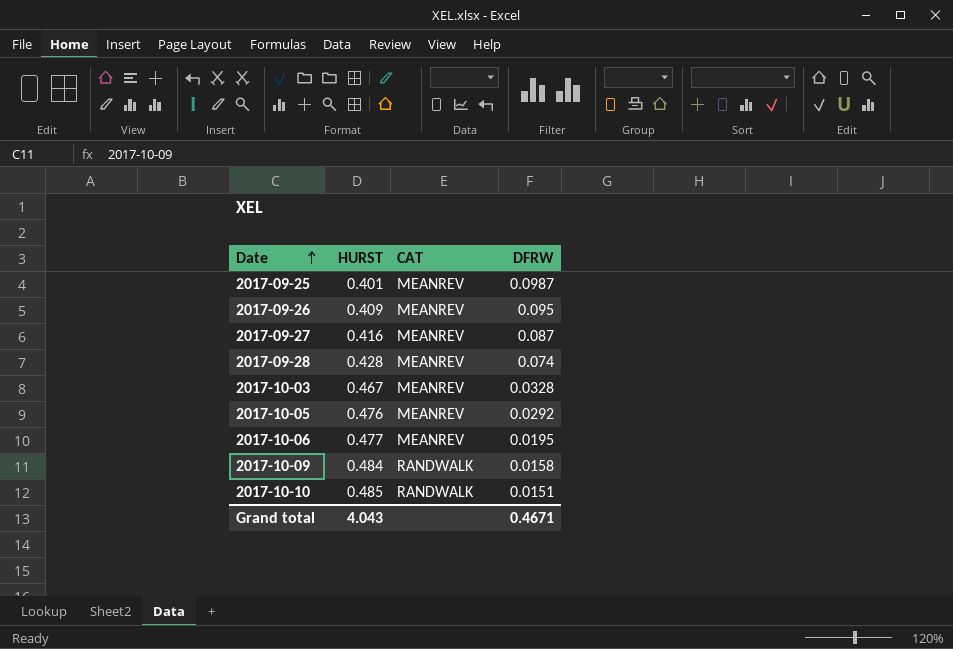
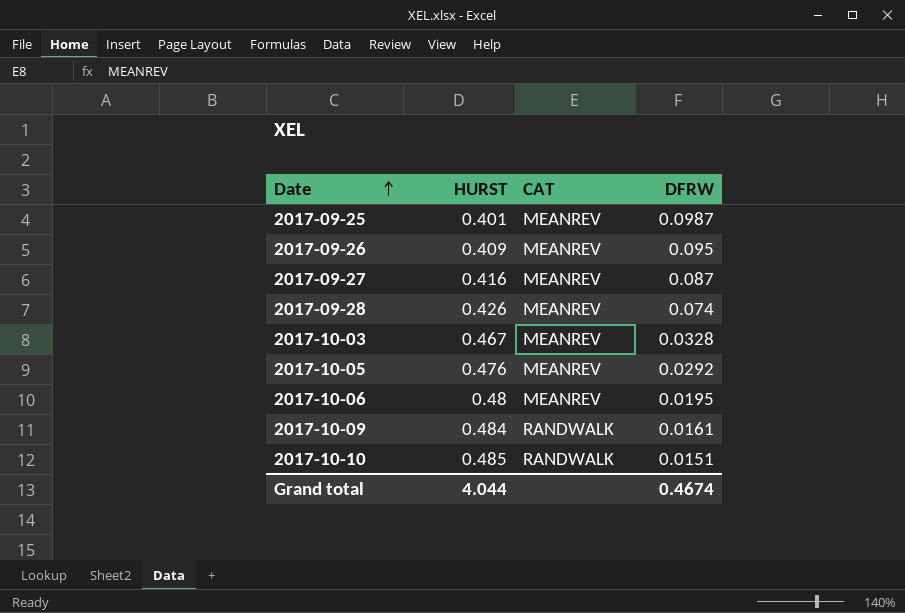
2017-09-28 | HURST: 0.428 -> 0.426
2017-10-06 | HURST: 0.477 -> 0.48
2017-10-09 | DFRW: 0.0158 -> 0.0161
Grand total | HURST: 4.043 -> 4.044
Grand total | DFRW: 0.4671 -> 0.4674

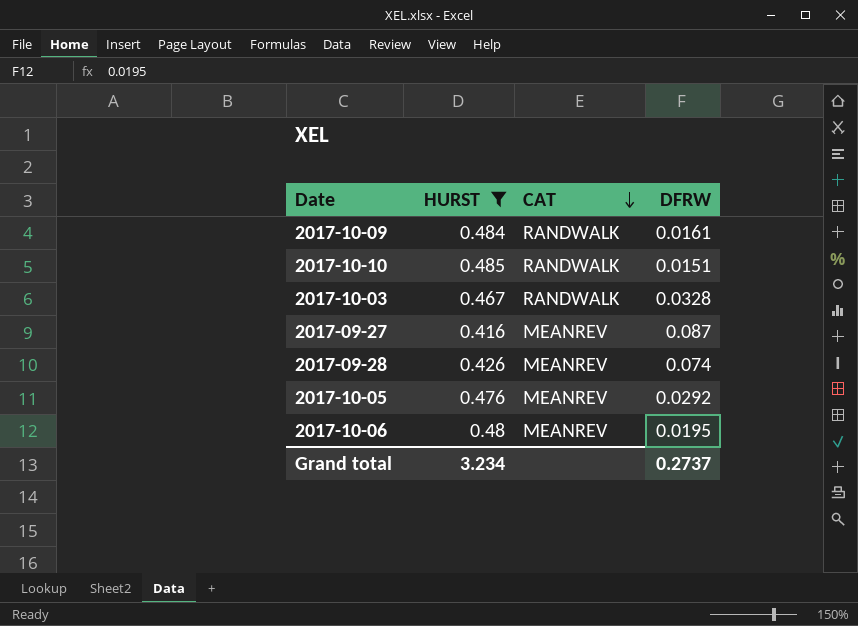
filter: none -> HURST >= 0.416
row order: Date ascending -> CAT descending
2017-10-03 | CAT: MEANREV -> RANDWALK
Grand total | HURST: 4.044 -> 3.234
Grand total | DFRW: 0.4674 -> 0.2737

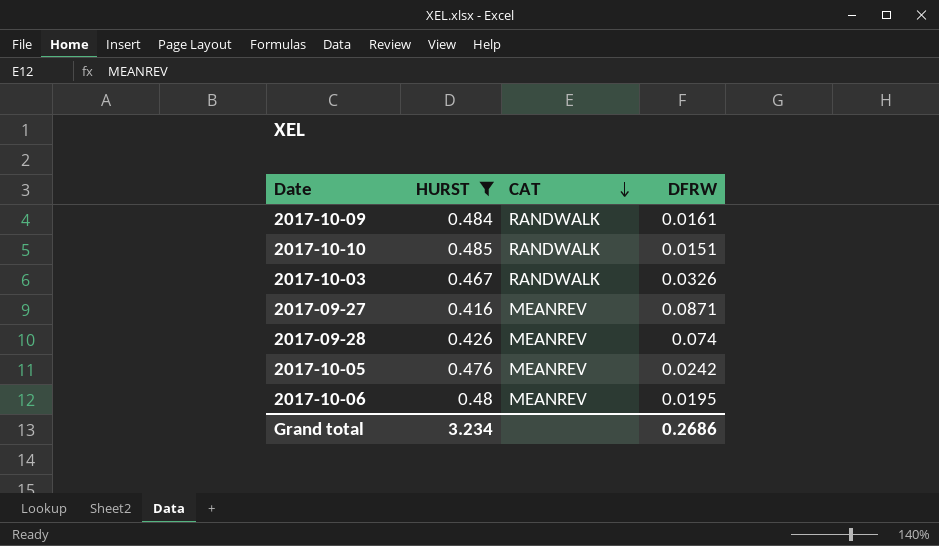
2017-10-03 | DFRW: 0.0328 -> 0.0326
2017-09-27 | DFRW: 0.087 -> 0.0871
2017-10-05 | DFRW: 0.0292 -> 0.0242
Grand total | DFRW: 0.2737 -> 0.2686

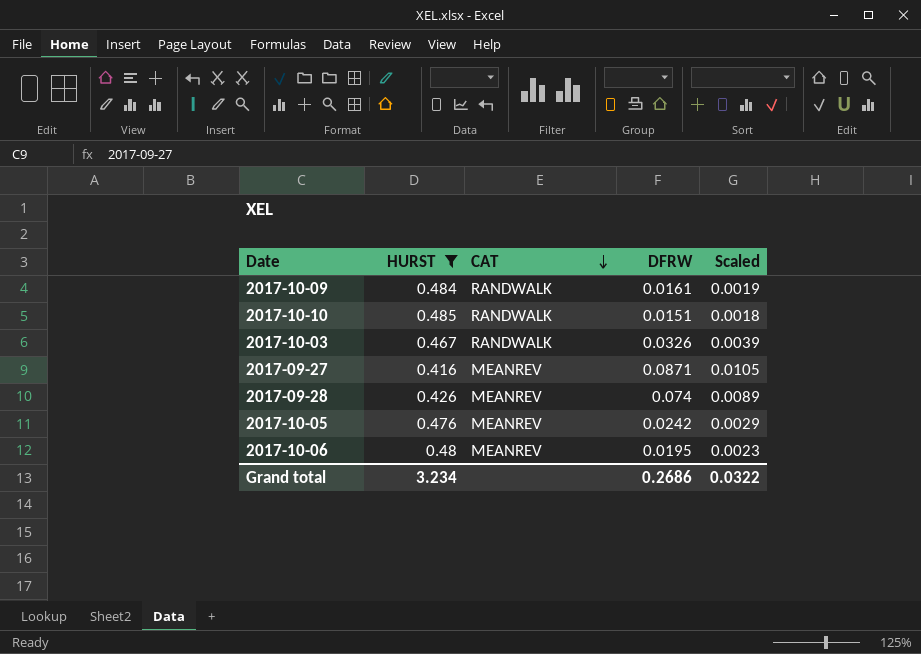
column Scaled | formula: none -> [DFRW] * 0.12

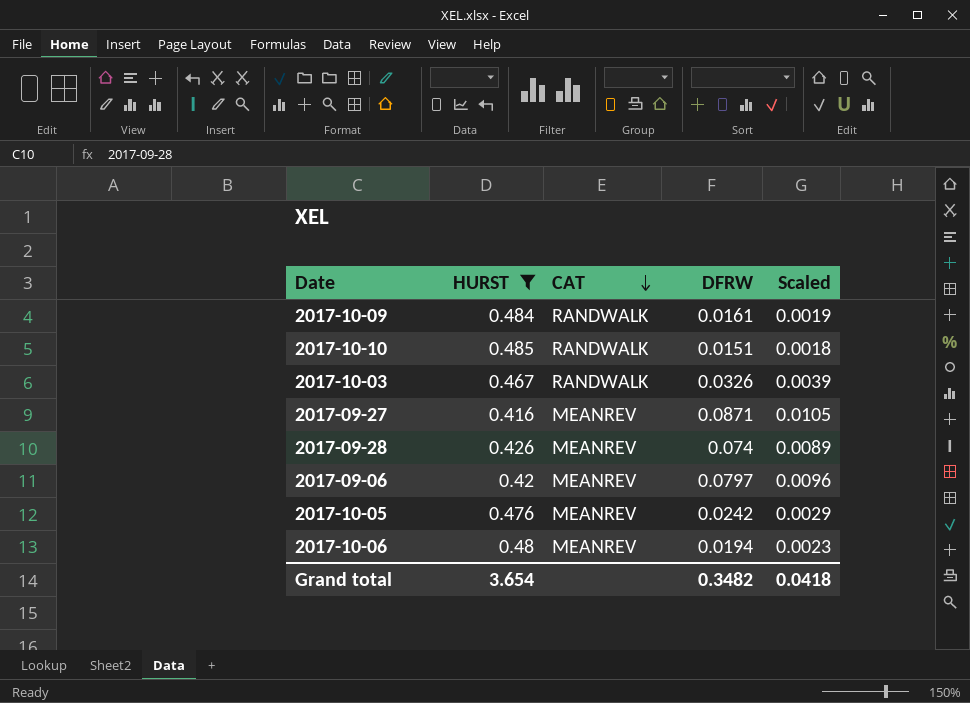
row 2017-09-06: none -> 0.42 | MEANREV | 0.0797 | 0.0096
2017-10-06 | DFRW: 0.0195 -> 0.0194
Grand total | HURST: 3.234 -> 3.654
Grand total | DFRW: 0.2686 -> 0.3482
Grand total | Scaled: 0.0322 -> 0.0418

